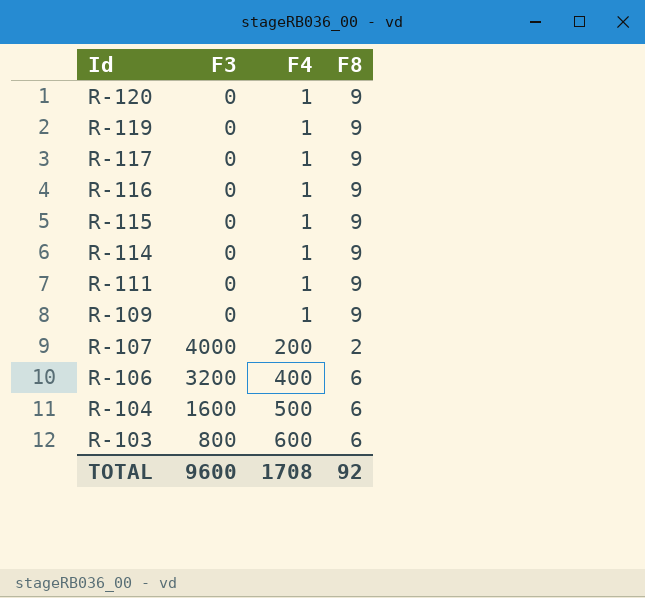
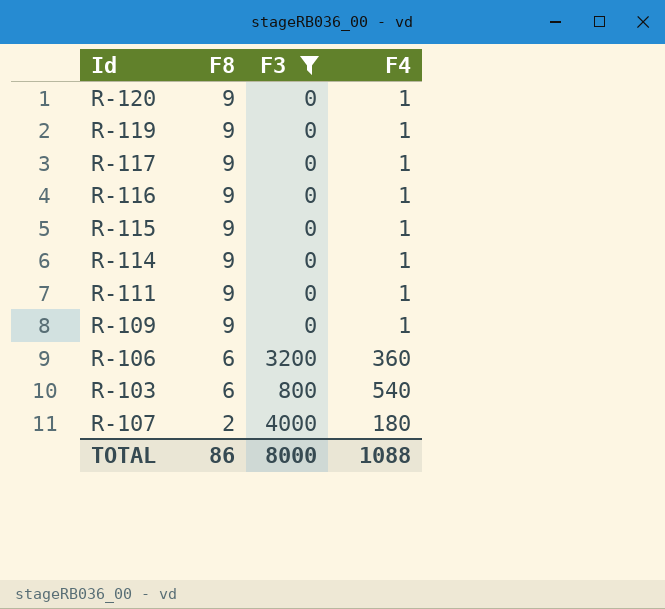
filter: none -> F3 != 1600
row order: Id descending -> F8 descending
column F8 | position: 4 -> 2
R-106 | F4: 400 -> 360
R-103 | F4: 600 -> 540
R-107 | F4: 200 -> 180
TOTAL | F8: 92 -> 86
TOTAL | F3: 9600 -> 8000
TOTAL | F4: 1708 -> 1088

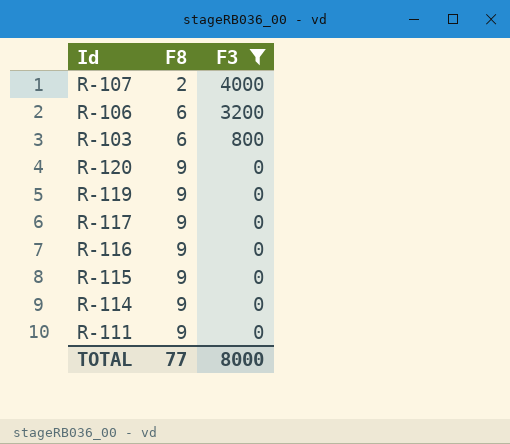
row order: F8 descending -> F8 ascending
column F4 | position: 4 -> none
row R-109: 9 | 0 | 1 -> none
TOTAL | F8: 86 -> 77

